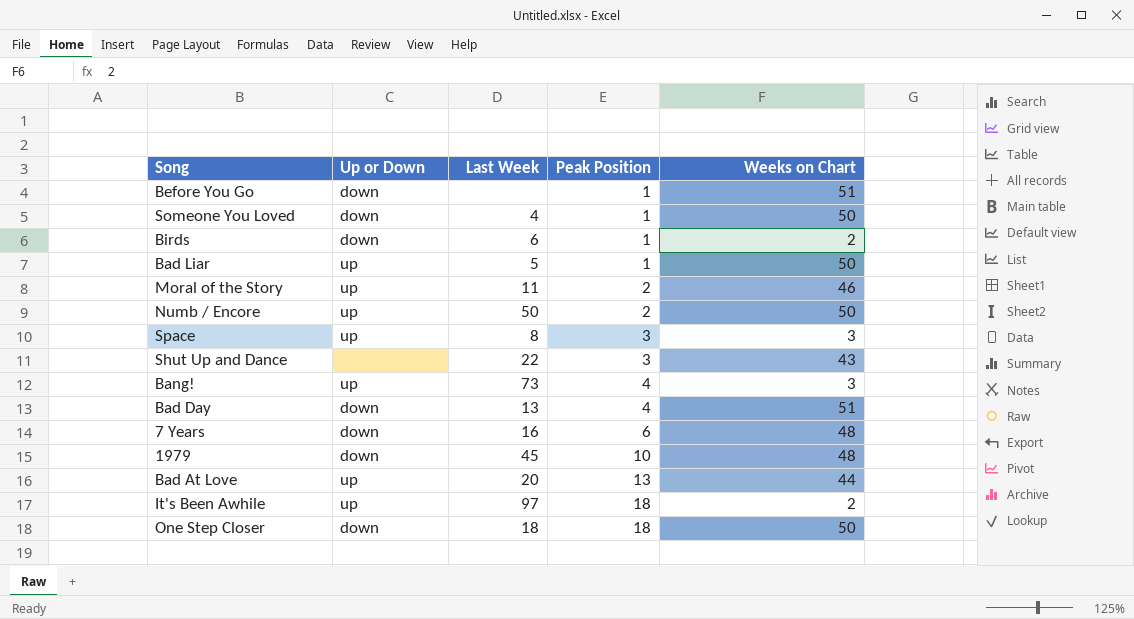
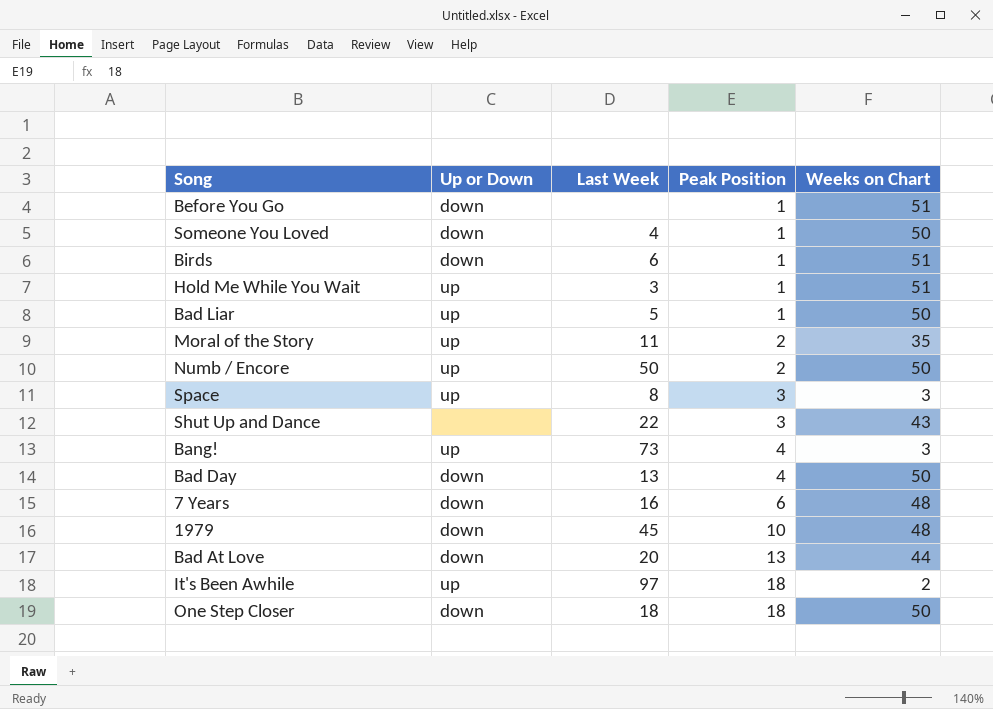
Birds | Weeks on Chart: 2 -> 51
row Hold Me While You Wait: none -> up | 3 | 1 | 51
Moral of the Story | Weeks on Chart: 46 -> 35
Bad Day | Weeks on Chart: 51 -> 50
Bad At Love | Up or Down: up -> down

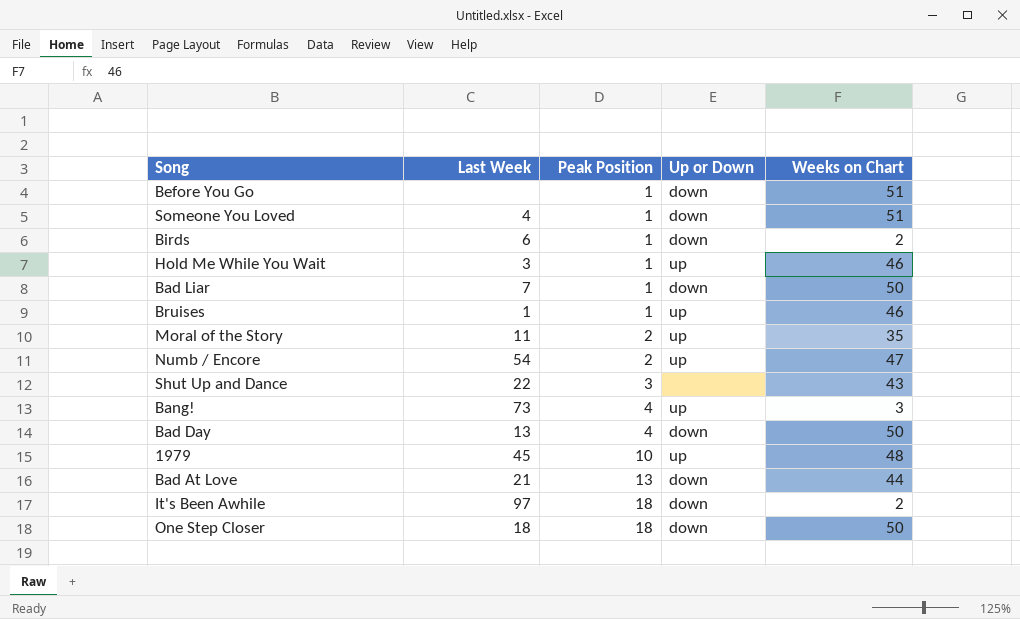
column Up or Down | position: 2 -> 4
row Space: up | 8 | 3 | 3 -> none
row 7 Years: down | 16 | 6 | 48 -> none
Someone You Loved | Weeks on Chart: 50 -> 51
Birds | Weeks on Chart: 51 -> 2
Hold Me While You Wait | Weeks on Chart: 51 -> 46
Bad Liar | Last Week: 5 -> 7
Bad Liar | Up or Down: up -> down
row Bruises: none -> 1 | 1 | up | 46
Numb / Encore | Last Week: 50 -> 54
Numb / Encore | Weeks on Chart: 50 -> 47
1979 | Up or Down: down -> up
Bad At Love | Last Week: 20 -> 21
It's Been Awhile | Up or Down: up -> down

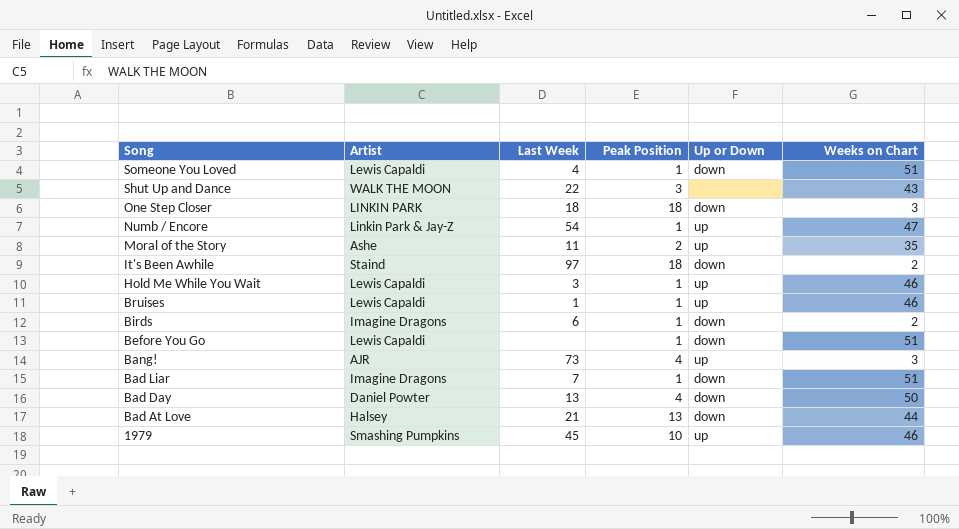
row order: Peak Position ascending -> Song descending
column Artist | position: none -> 2
One Step Closer | Weeks on Chart: 50 -> 3
Numb / Encore | Peak Position: 2 -> 1
Bad Liar | Weeks on Chart: 50 -> 51
1979 | Weeks on Chart: 48 -> 46

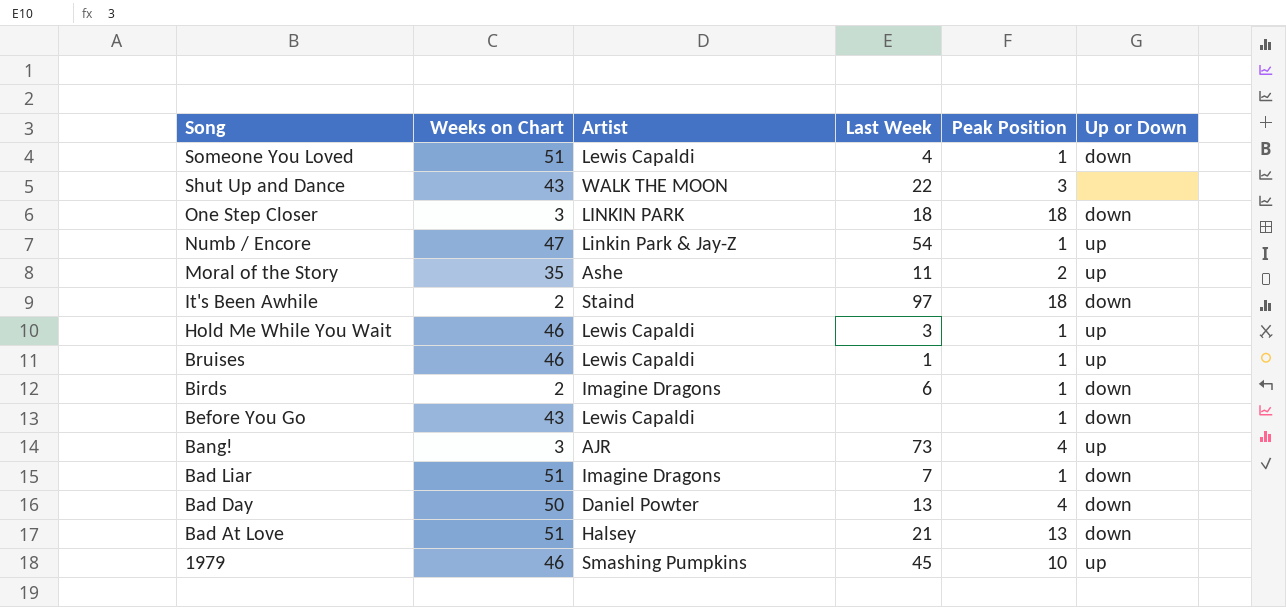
column Weeks on Chart | position: 6 -> 2
Before You Go | Weeks on Chart: 51 -> 43
Bad At Love | Weeks on Chart: 44 -> 51

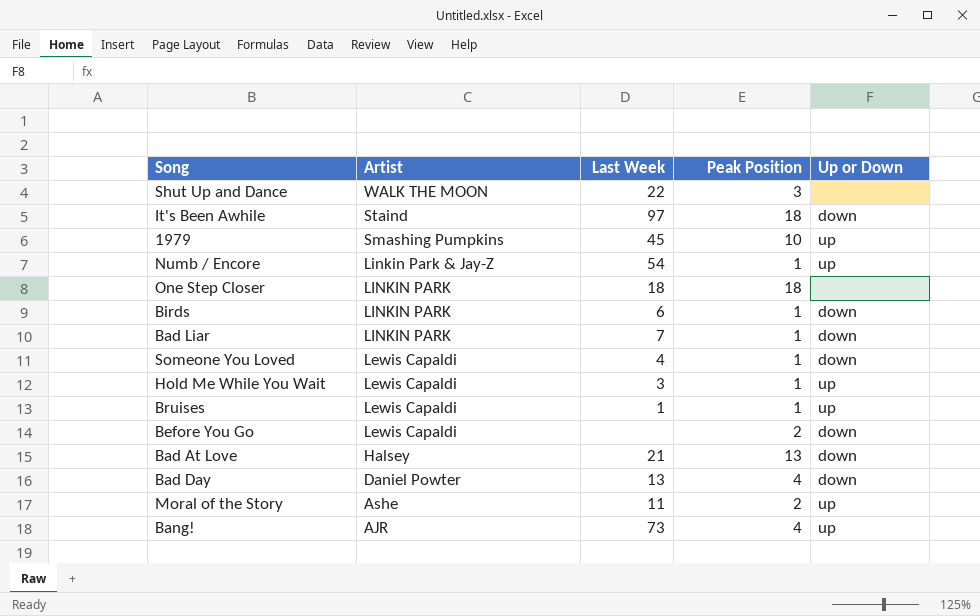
row order: Song descending -> Artist descending
column Weeks on Chart | position: 2 -> none
One Step Closer | Up or Down: down -> none
Birds | Artist: Imagine Dragons -> LINKIN PARK
Bad Liar | Artist: Imagine Dragons -> LINKIN PARK
Before You Go | Peak Position: 1 -> 2

